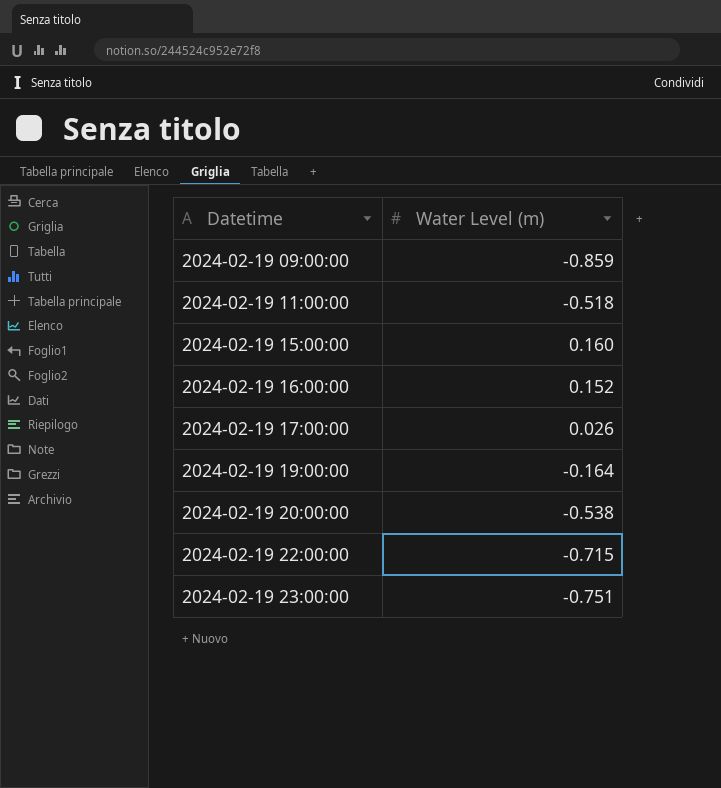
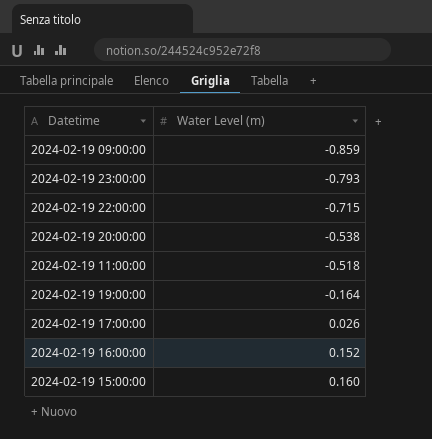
row order: Datetime ascending -> Water Level (m) ascending
2024-02-19 23:00:00 | Water Level (m): -0.751 -> -0.793

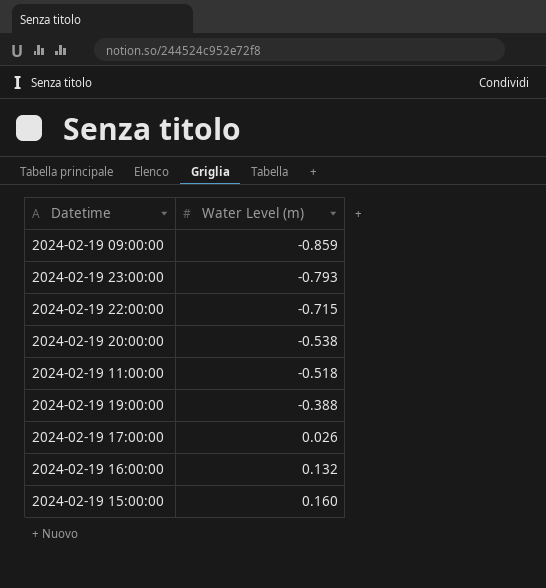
2024-02-19 19:00:00 | Water Level (m): -0.164 -> -0.388
2024-02-19 16:00:00 | Water Level (m): 0.152 -> 0.132

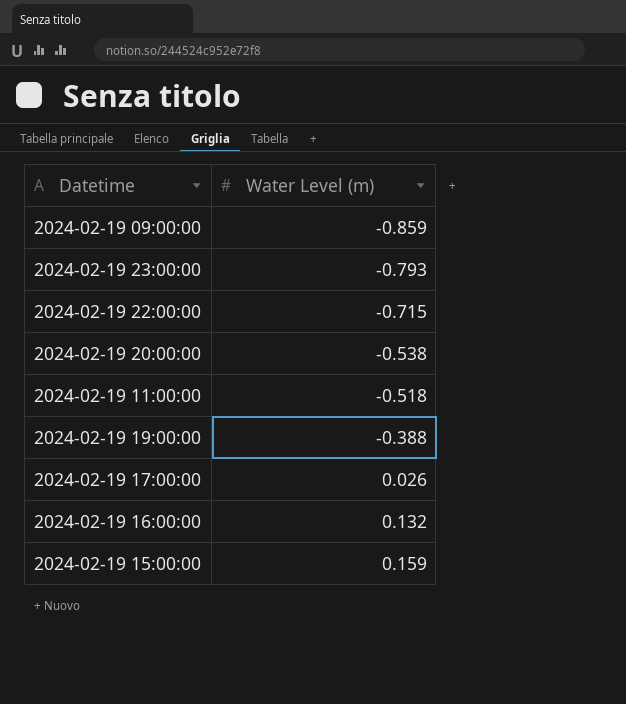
2024-02-19 15:00:00 | Water Level (m): 0.160 -> 0.159

